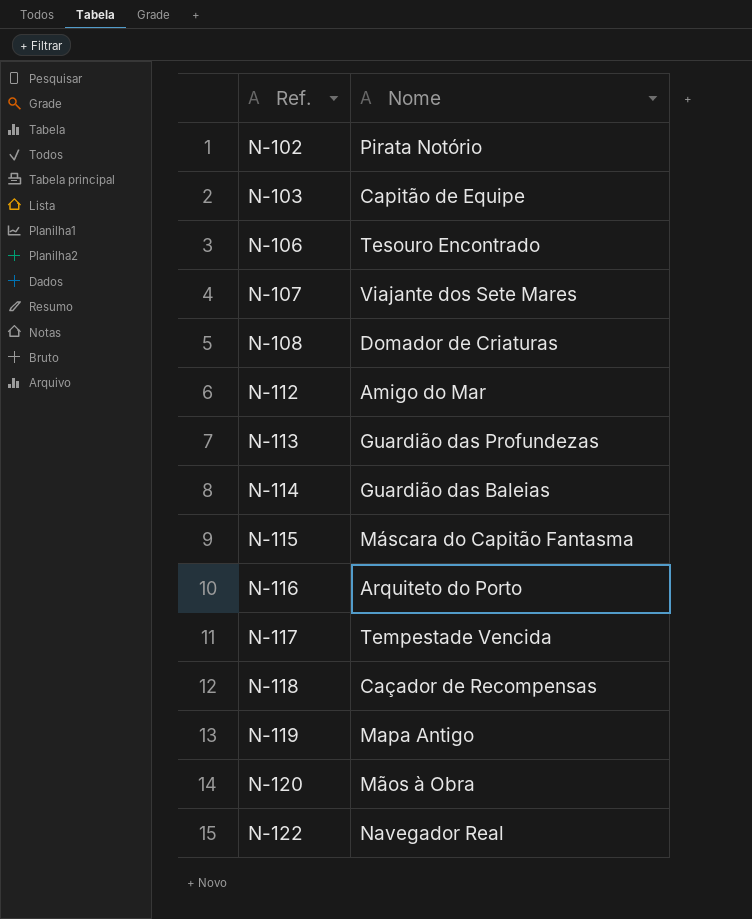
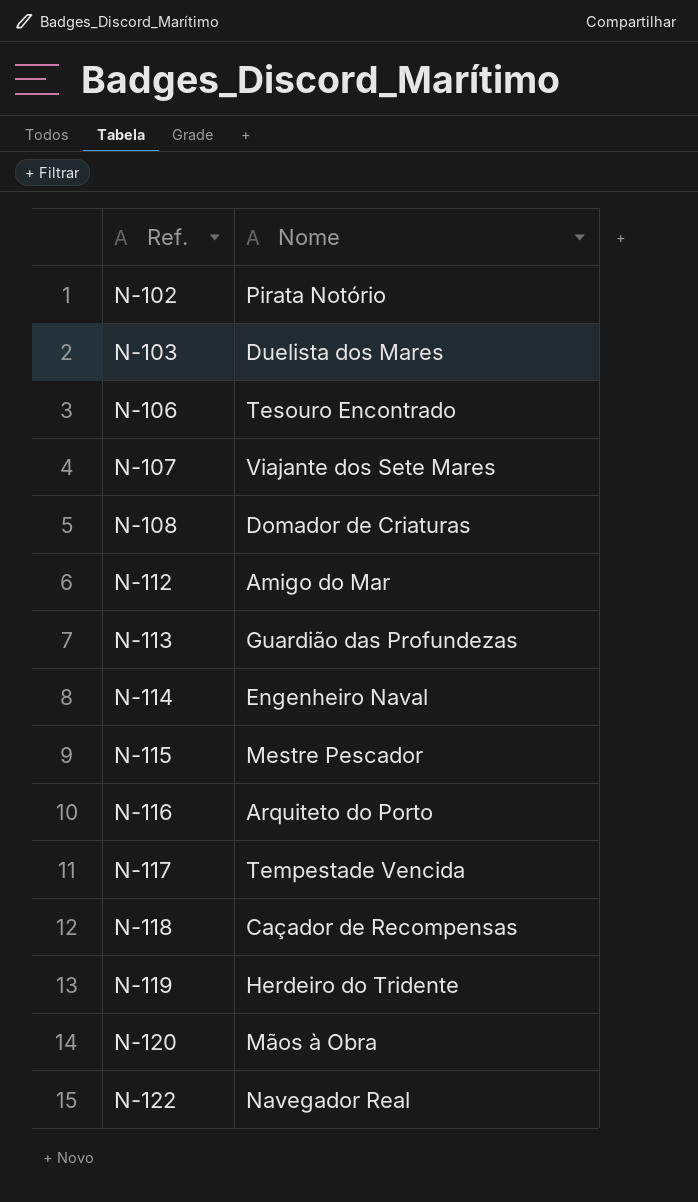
N-103 | Nome: Capitão de Equipe -> Duelista dos Mares
N-114 | Nome: Guardião das Baleias -> Engenheiro Naval
N-115 | Nome: Máscara do Capitão Fantasma -> Mestre Pescador
N-119 | Nome: Mapa Antigo -> Herdeiro do Tridente

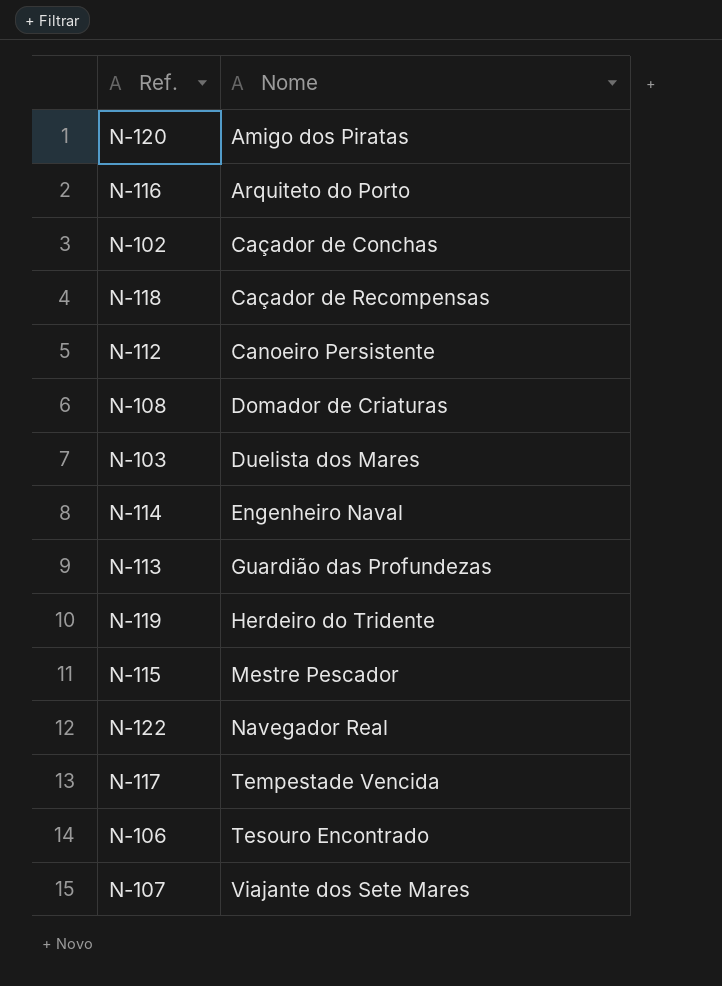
row order: Ref. ascending -> Nome ascending
N-120 | Nome: Mãos à Obra -> Amigo dos Piratas
N-102 | Nome: Pirata Notório -> Caçador de Conchas
N-112 | Nome: Amigo do Mar -> Canoeiro Persistente

